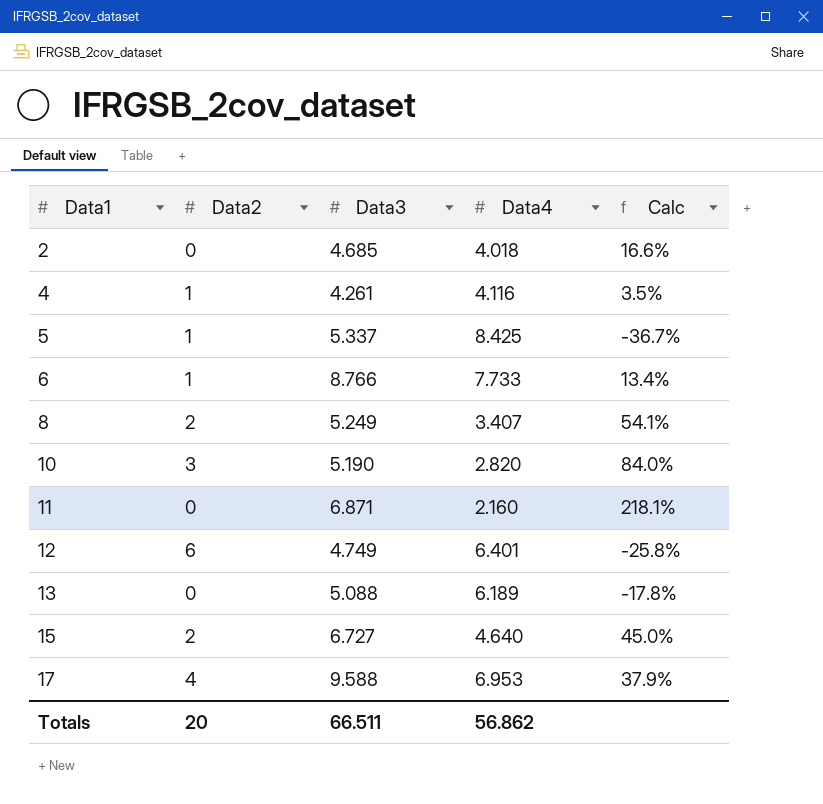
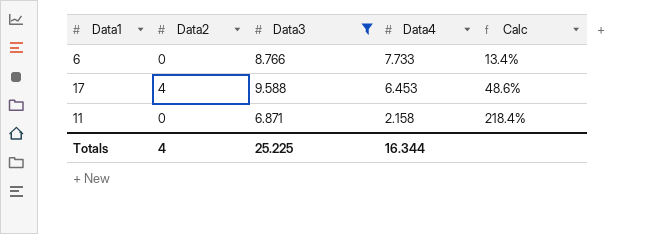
filter: none -> Data3 >= 6.871
row order: Data1 ascending -> Data4 descending
6 | Data2: 1 -> 0
17 | Data4: 6.953 -> 6.453
17 | Calc: 37.9% -> 48.6%
11 | Data4: 2.160 -> 2.158
11 | Calc: 218.1% -> 218.4%
Totals | Data2: 20 -> 4
Totals | Data3: 66.511 -> 25.225
Totals | Data4: 56.862 -> 16.344

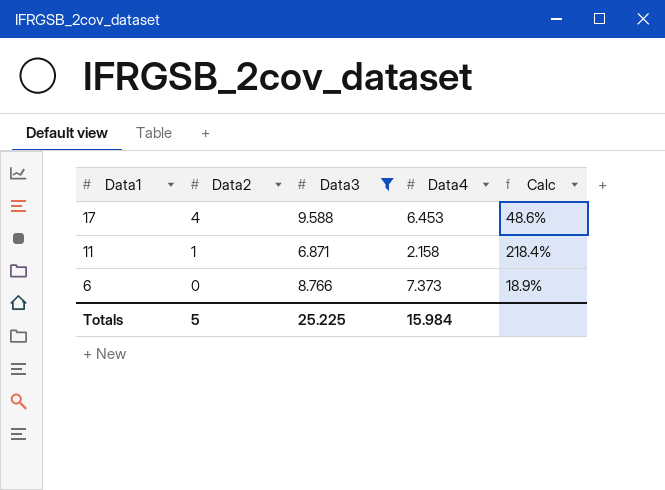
row order: Data4 descending -> Data1 descending
11 | Data2: 0 -> 1
6 | Data4: 7.733 -> 7.373
6 | Calc: 13.4% -> 18.9%
Totals | Data2: 4 -> 5
Totals | Data4: 16.344 -> 15.984

